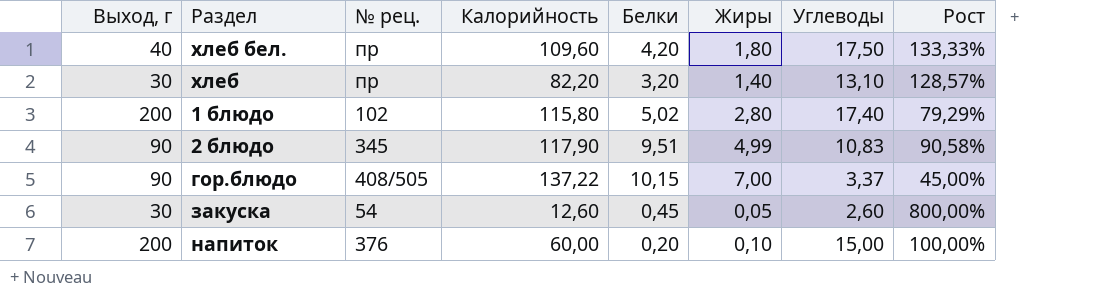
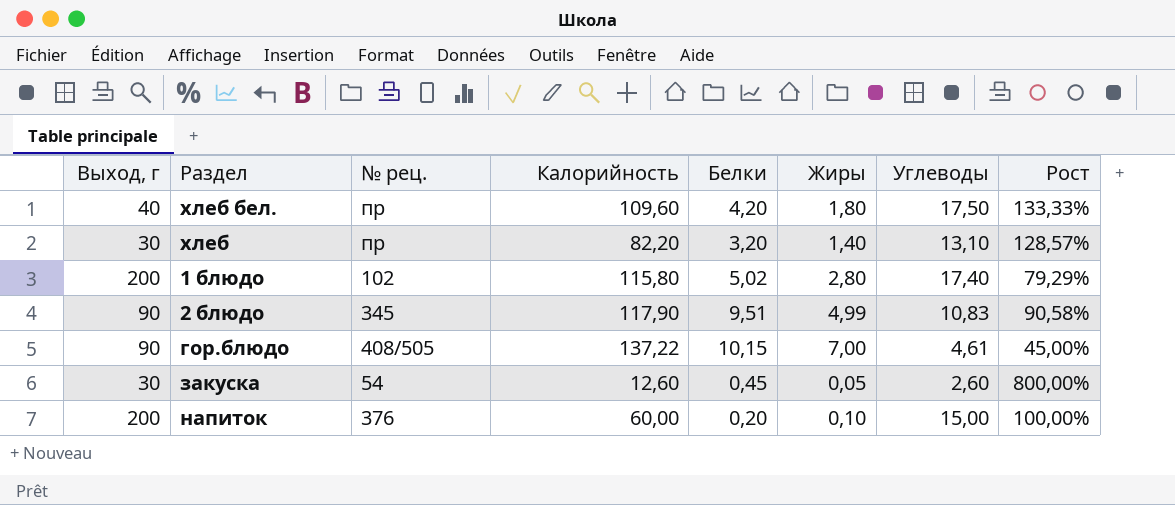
гор.блюдо | Углеводы: 3,37 -> 4,61

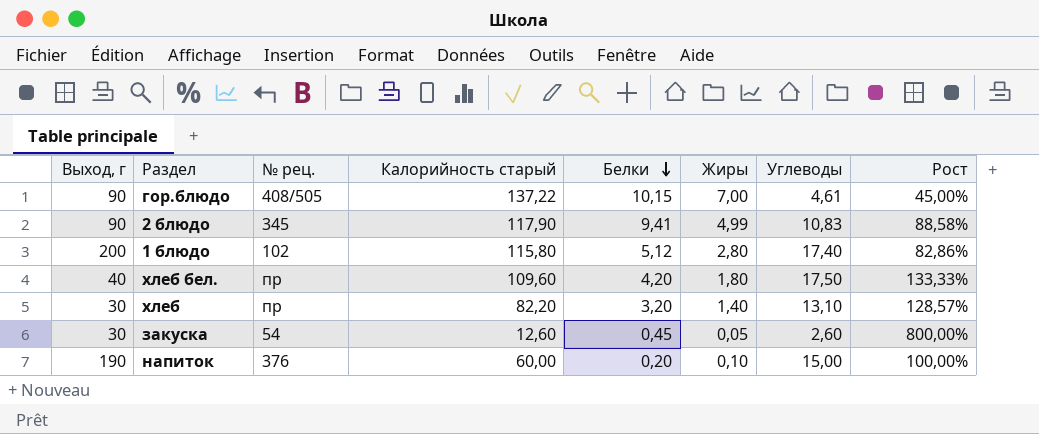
row order: none -> Белки descending
column name: Калорийность -> Калорийность старый
2 блюдо | Белки: 9,51 -> 9,41
2 блюдо | Рост: 90,58% -> 88,58%
1 блюдо | Белки: 5,02 -> 5,12
1 блюдо | Рост: 79,29% -> 82,86%
напиток | Выход, г: 200 -> 190

